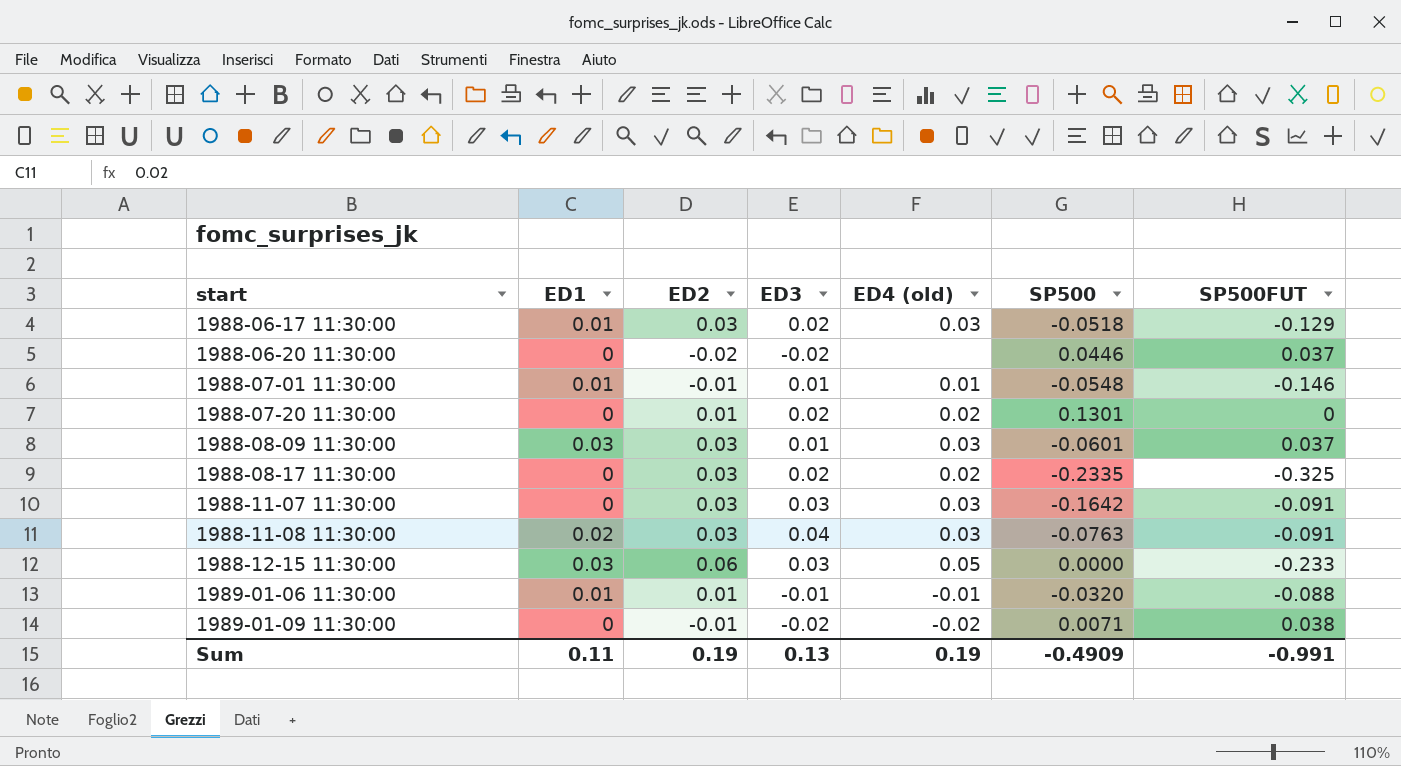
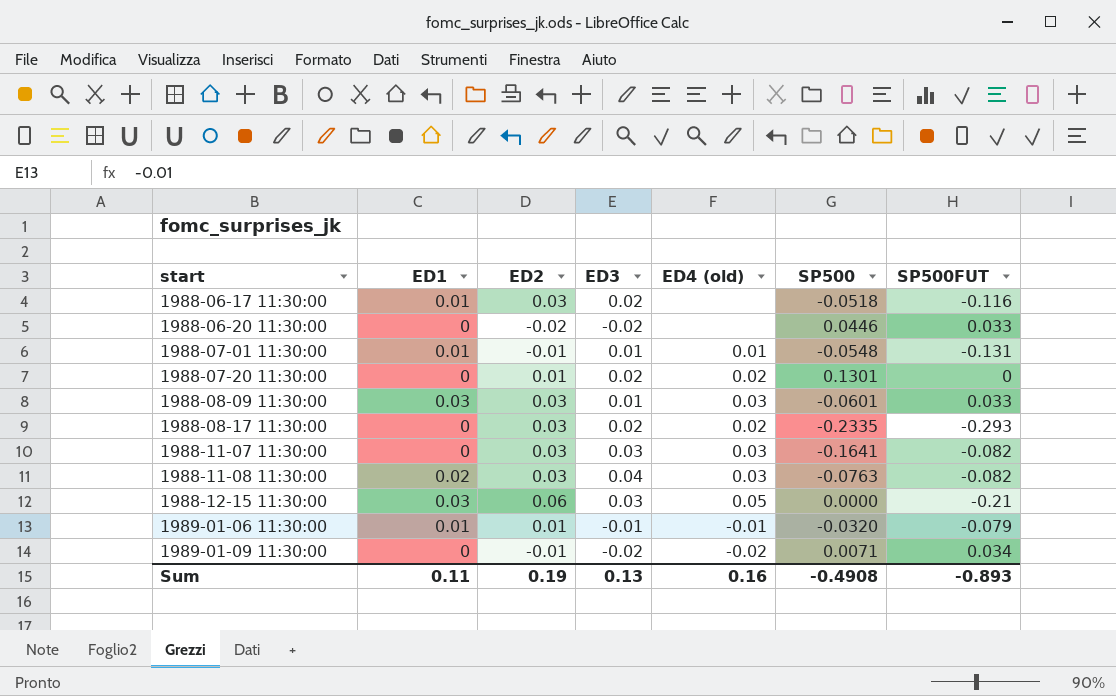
1988-06-17 11:30:00 | ED4 (old): 0.03 -> none
1988-06-17 11:30:00 | SP500FUT: -0.129 -> -0.116
1988-06-20 11:30:00 | SP500FUT: 0.037 -> 0.033
1988-07-01 11:30:00 | SP500FUT: -0.146 -> -0.131
1988-08-09 11:30:00 | SP500FUT: 0.037 -> 0.033
1988-08-17 11:30:00 | SP500FUT: -0.325 -> -0.293
1988-11-07 11:30:00 | SP500: -0.1642 -> -0.1641
1988-11-07 11:30:00 | SP500FUT: -0.091 -> -0.082
1988-11-08 11:30:00 | SP500FUT: -0.091 -> -0.082
1988-12-15 11:30:00 | SP500FUT: -0.233 -> -0.21
1989-01-06 11:30:00 | SP500FUT: -0.088 -> -0.079
1989-01-09 11:30:00 | SP500FUT: 0.038 -> 0.034
Sum | ED4 (old): 0.19 -> 0.16
Sum | SP500: -0.4909 -> -0.4908
Sum | SP500FUT: -0.991 -> -0.893

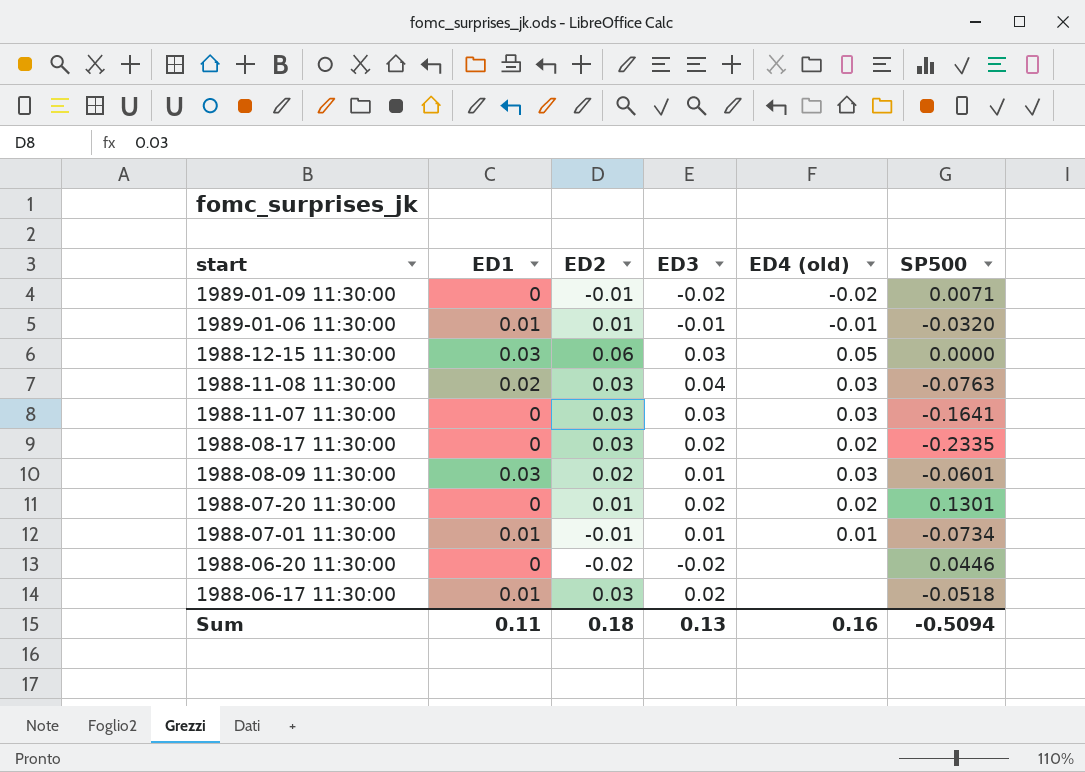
row order: start ascending -> start descending
column SP500FUT | position: 7 -> none
1988-08-09 11:30:00 | ED2: 0.03 -> 0.02
1988-07-01 11:30:00 | SP500: -0.0548 -> -0.0734
Sum | ED2: 0.19 -> 0.18
Sum | SP500: -0.4908 -> -0.5094

